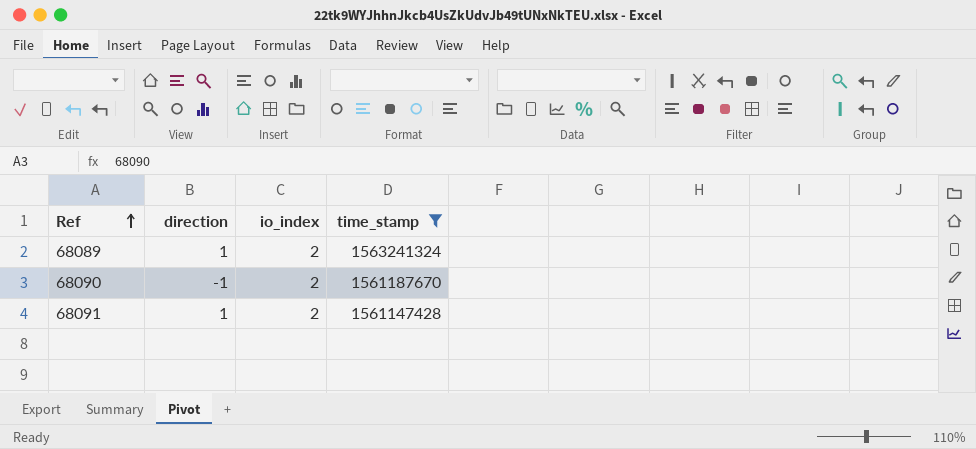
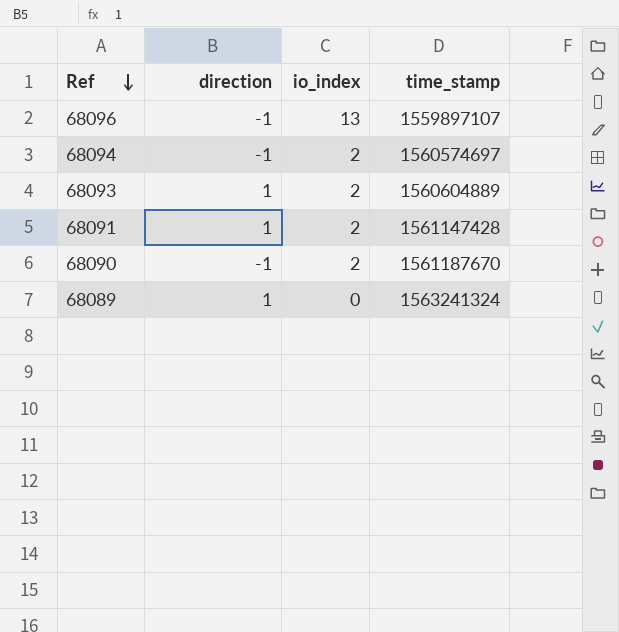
filter: time_stamp >= 1561147428 -> none
row order: Ref ascending -> Ref descending
68089 | io_index: 2 -> 0

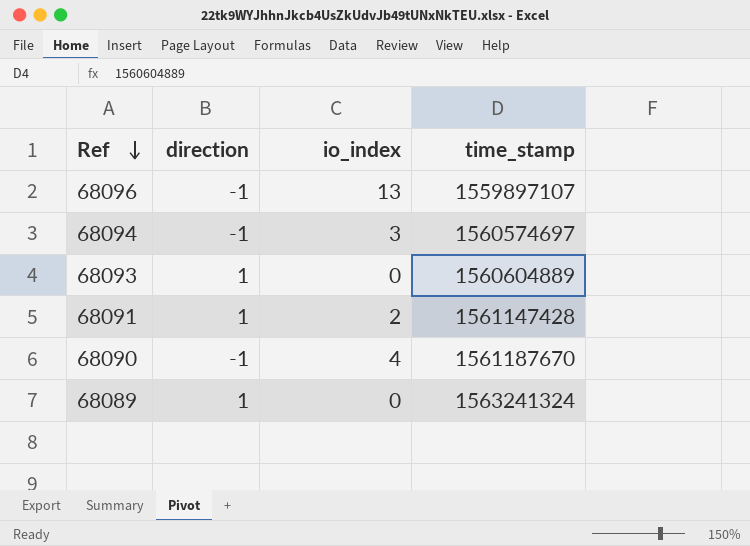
68094 | io_index: 2 -> 3
68093 | io_index: 2 -> 0
68090 | io_index: 2 -> 4

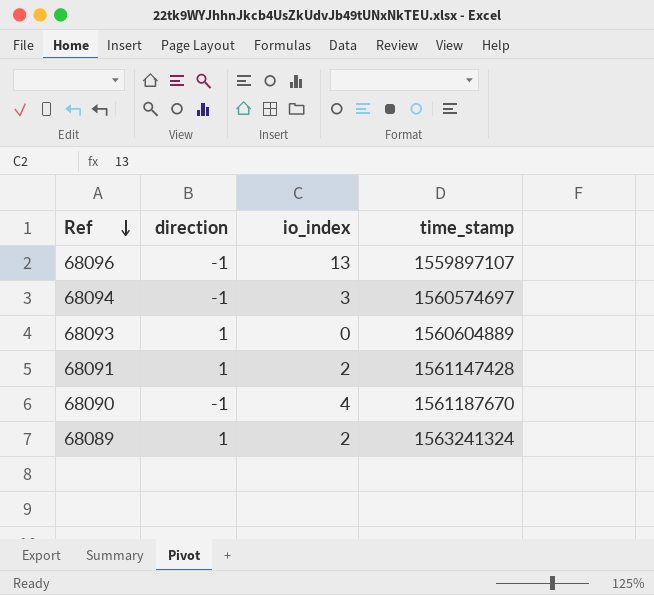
68089 | io_index: 0 -> 2

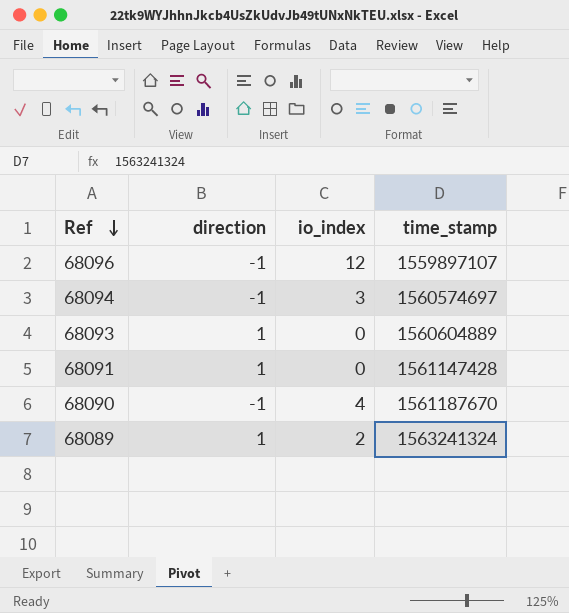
68096 | io_index: 13 -> 12
68091 | io_index: 2 -> 0

